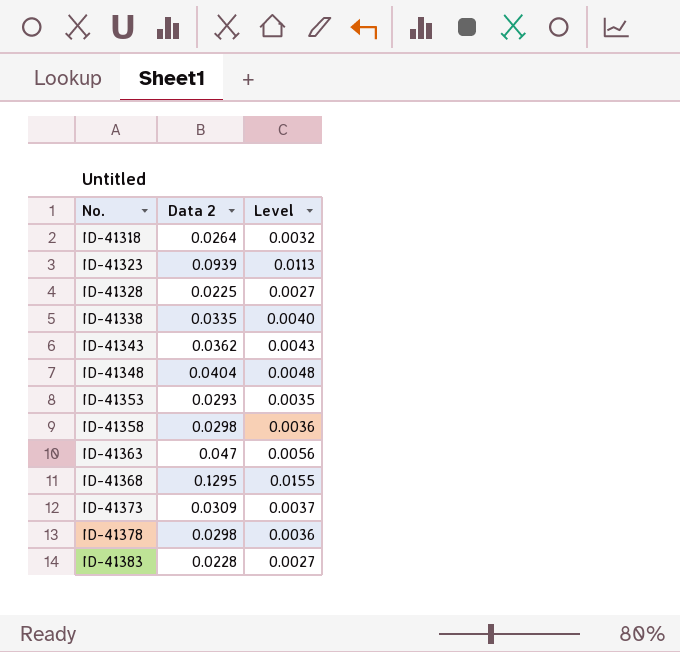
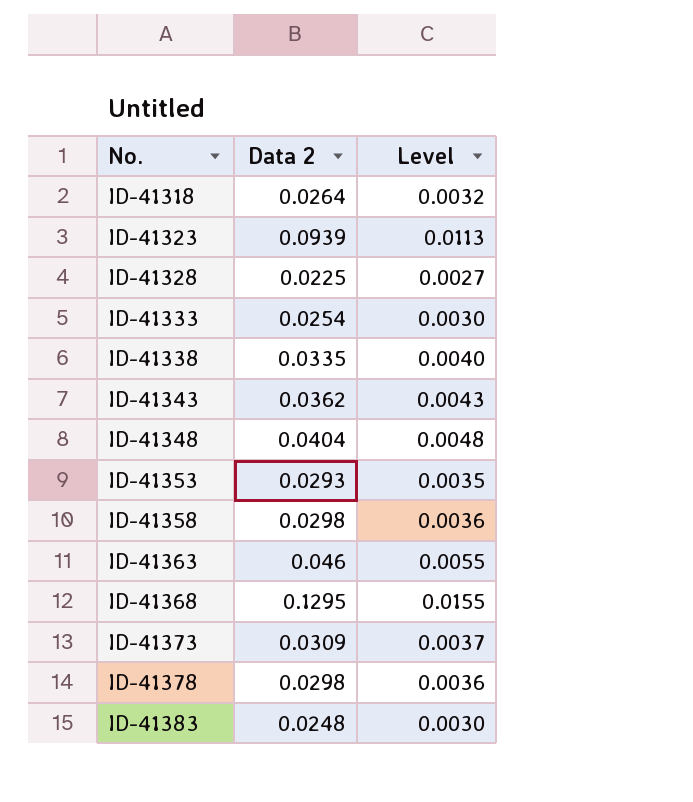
row ID-41333: none -> 0.0254 | 0.0030
ID-41363 | Data 2: 0.047 -> 0.046
ID-41363 | Level: 0.0056 -> 0.0055
ID-41383 | Data 2: 0.0228 -> 0.0248
ID-41383 | Level: 0.0027 -> 0.0030

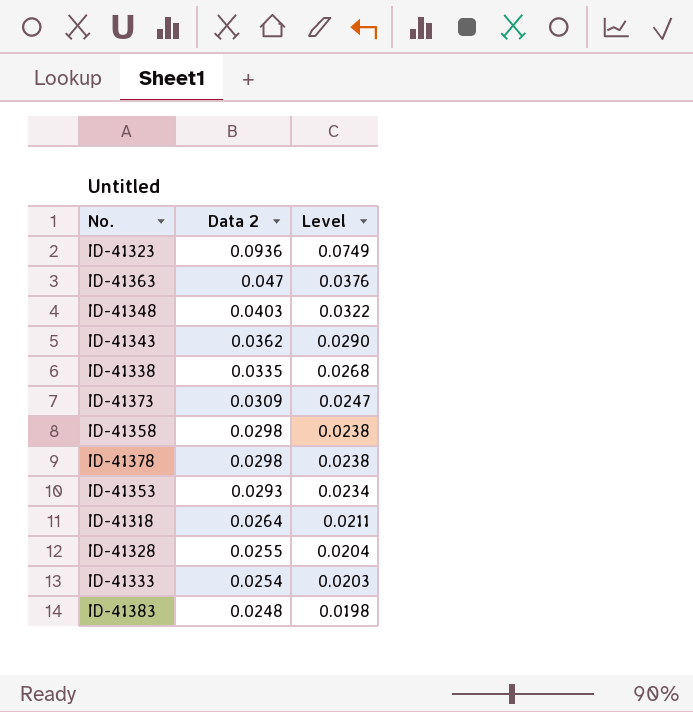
row order: No. ascending -> Data 2 descending
column Level | formula: [Data 2] * 0.12 -> [Data 2] * 0.8
row ID-41368: 0.1295 | 0.0155 -> none
ID-41323 | Data 2: 0.0939 -> 0.0936
ID-41363 | Data 2: 0.046 -> 0.047
ID-41348 | Data 2: 0.0404 -> 0.0403
ID-41328 | Data 2: 0.0225 -> 0.0255

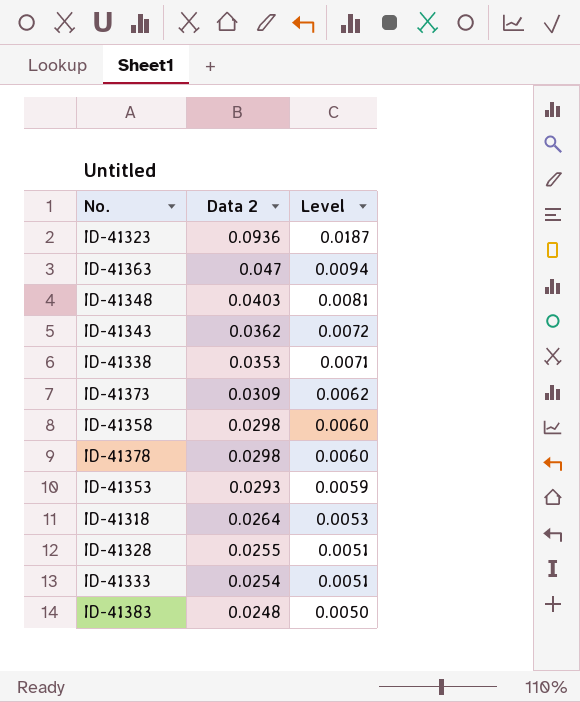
column Level | formula: [Data 2] * 0.8 -> [Data 2] * 0.2
ID-41338 | Data 2: 0.0335 -> 0.0353

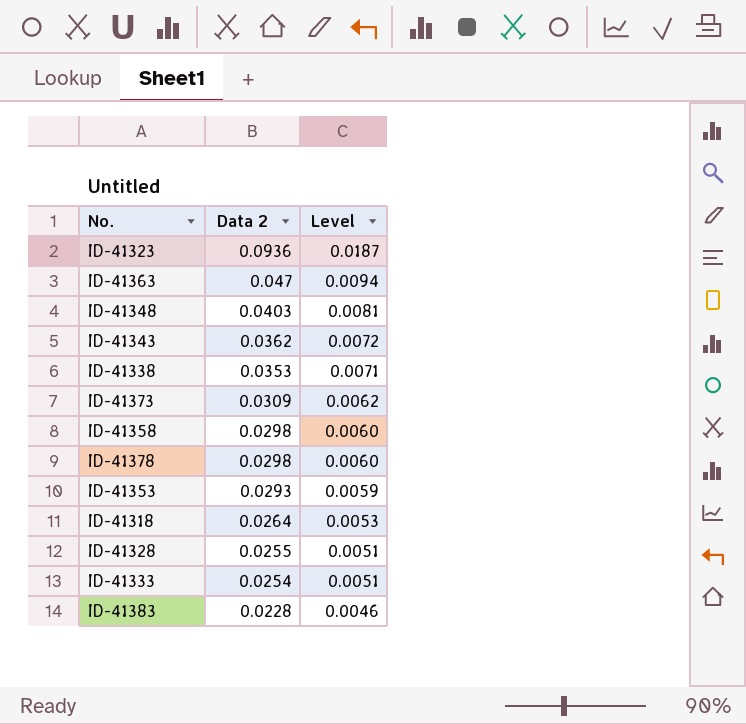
ID-41383 | Data 2: 0.0248 -> 0.0228
ID-41383 | Level: 0.0050 -> 0.0046

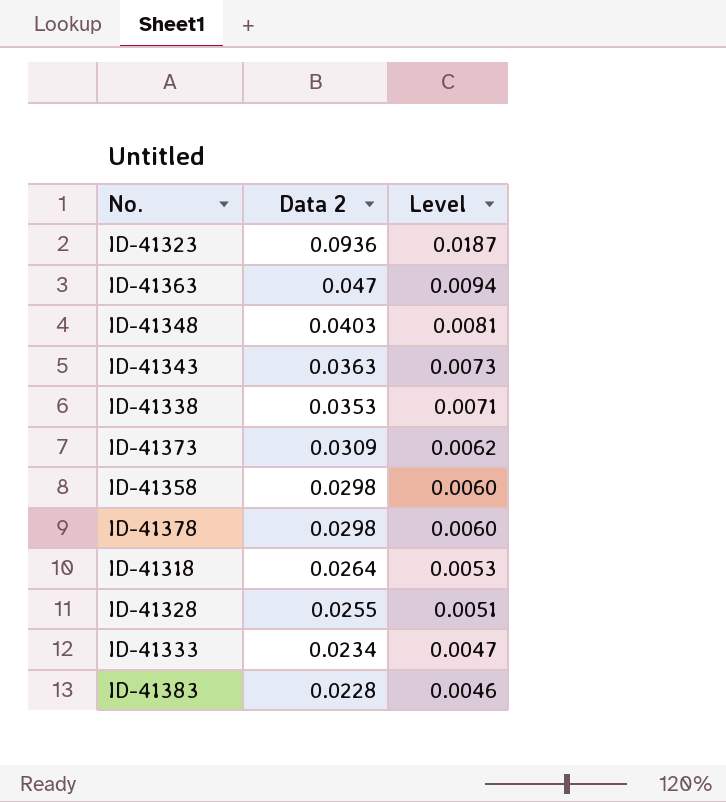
row ID-41353: 0.0293 | 0.0059 -> none
ID-41343 | Data 2: 0.0362 -> 0.0363
ID-41343 | Level: 0.0072 -> 0.0073
ID-41333 | Data 2: 0.0254 -> 0.0234
ID-41333 | Level: 0.0051 -> 0.0047

